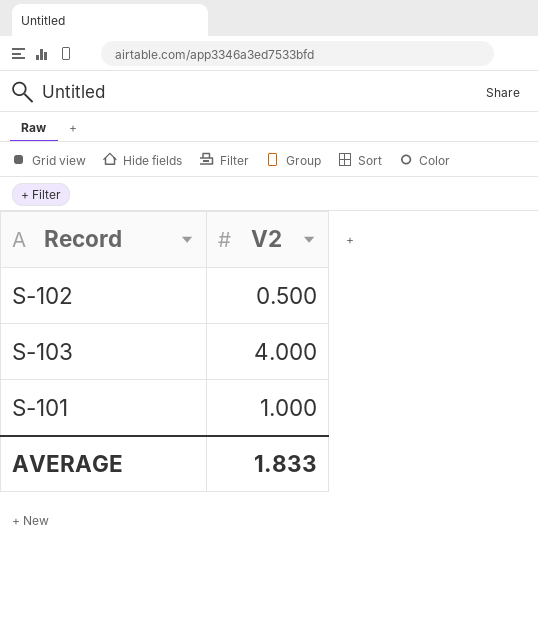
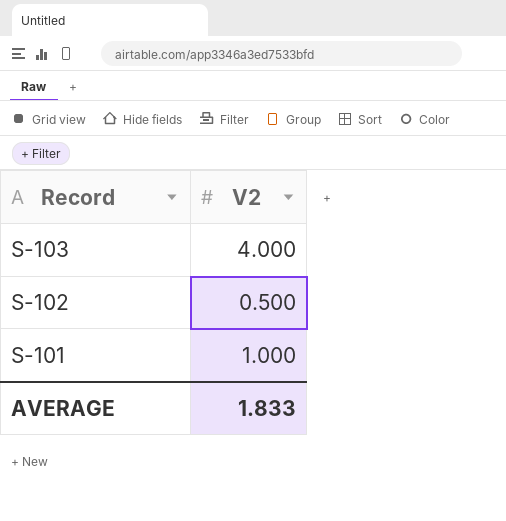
row order: none -> Record descending

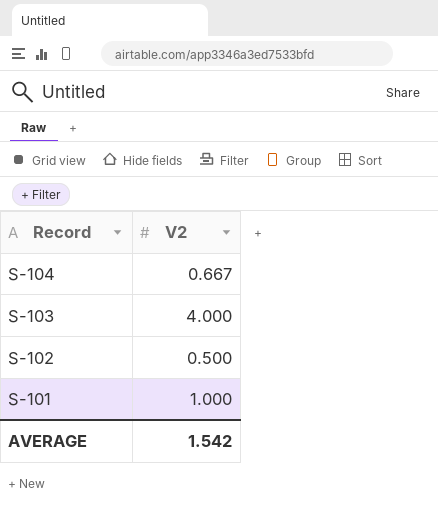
row S-104: none -> 0.667
AVERAGE | V2: 1.833 -> 1.542

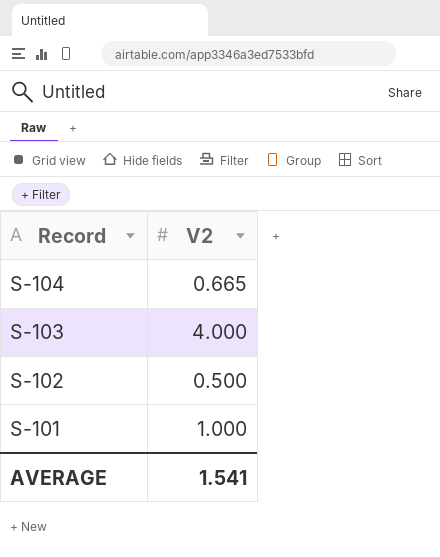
S-104 | V2: 0.667 -> 0.665
AVERAGE | V2: 1.542 -> 1.541

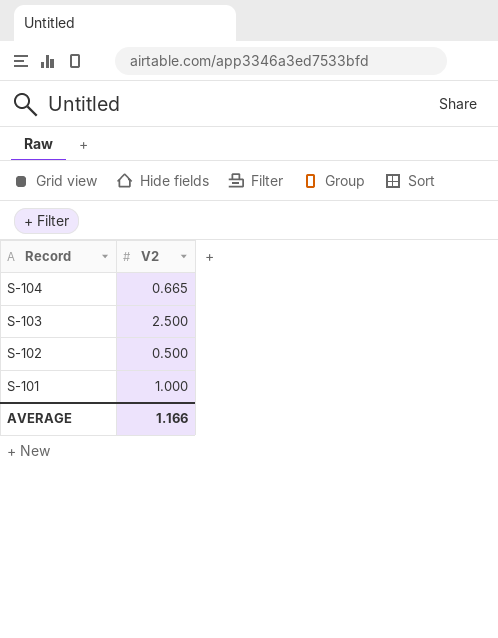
S-103 | V2: 4.000 -> 2.500
AVERAGE | V2: 1.541 -> 1.166

